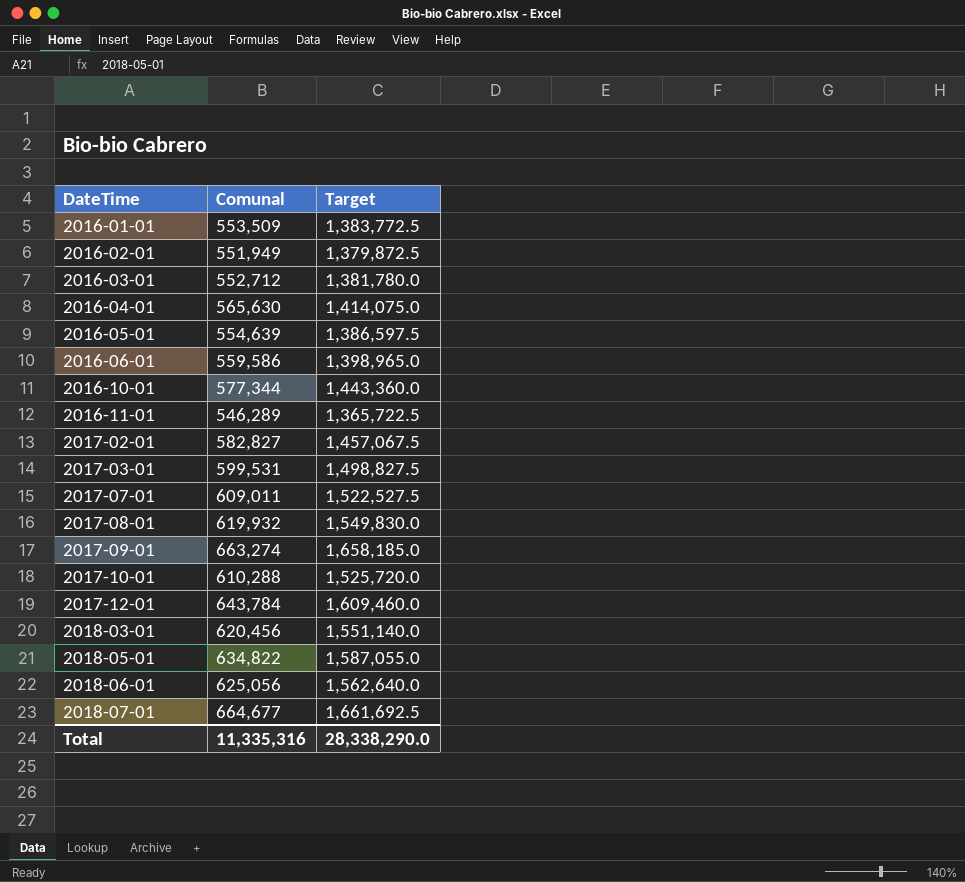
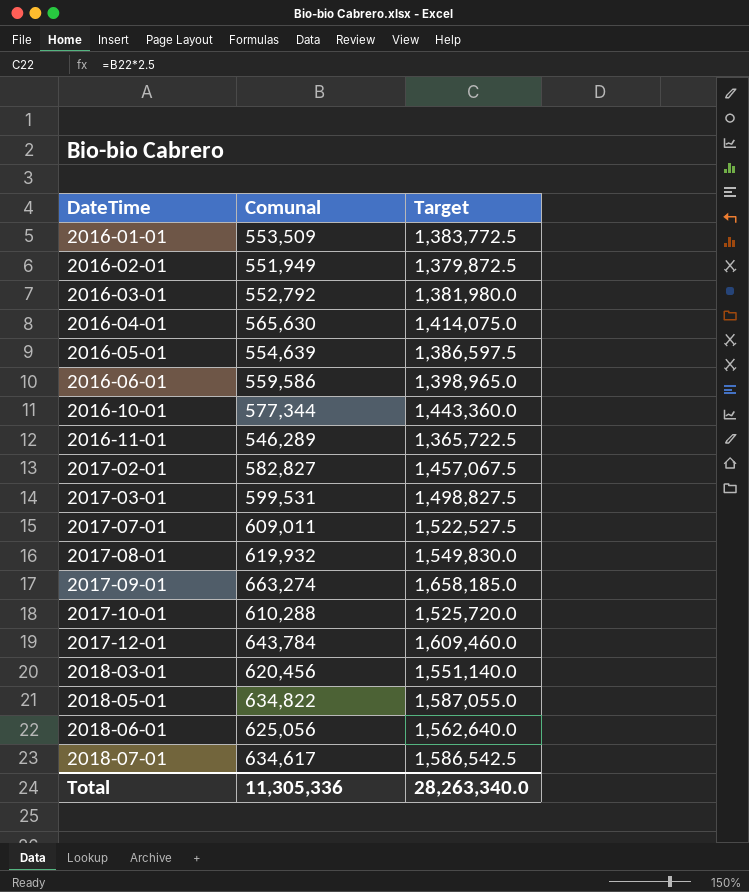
2016-03-01 | Comunal: 552,712 -> 552,792
2016-03-01 | Target: 1,381,780.0 -> 1,381,980.0
2018-07-01 | Comunal: 664,677 -> 634,617
2018-07-01 | Target: 1,661,692.5 -> 1,586,542.5
Total | Comunal: 11,335,316 -> 11,305,336
Total | Target: 28,338,290.0 -> 28,263,340.0

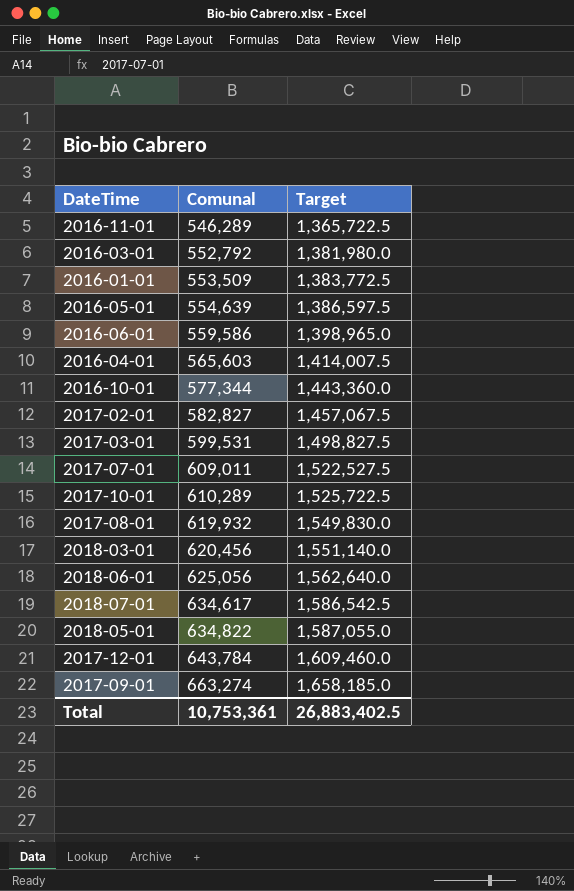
row order: DateTime ascending -> Comunal ascending
row 2016-02-01: 551,949 | 1,379,872.5 -> none
2016-04-01 | Comunal: 565,630 -> 565,603
2016-04-01 | Target: 1,414,075.0 -> 1,414,007.5
2017-10-01 | Comunal: 610,288 -> 610,289
2017-10-01 | Target: 1,525,720.0 -> 1,525,722.5
Total | Comunal: 11,305,336 -> 10,753,361
Total | Target: 28,263,340.0 -> 26,883,402.5

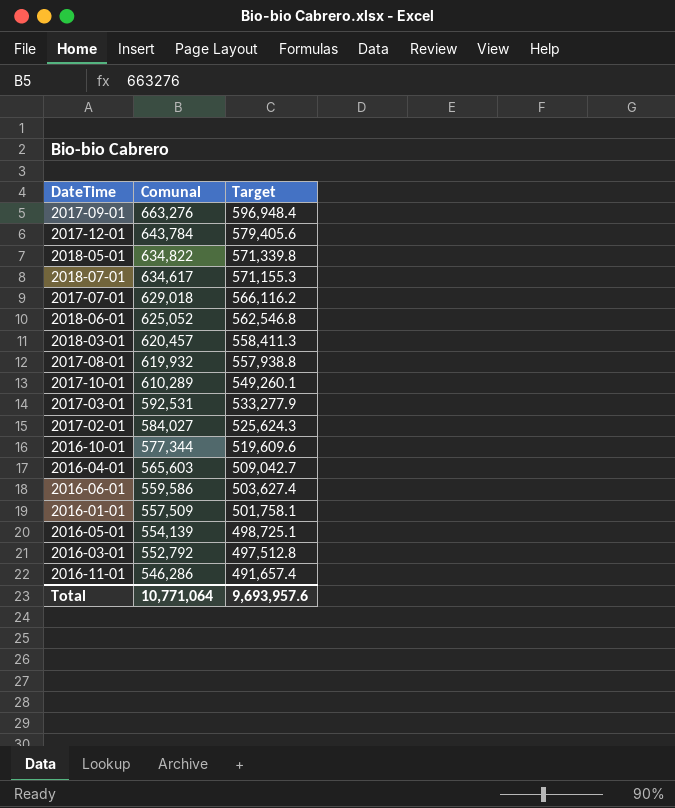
row order: Comunal ascending -> Comunal descending
column Target | formula: [Comunal] * 2.5 -> [Comunal] * 0.9
2017-09-01 | Comunal: 663,274 -> 663,276
2017-07-01 | Comunal: 609,011 -> 629,018
2018-06-01 | Comunal: 625,056 -> 625,052
2018-03-01 | Comunal: 620,456 -> 620,457
2017-03-01 | Comunal: 599,531 -> 592,531
2017-02-01 | Comunal: 582,827 -> 584,027
2016-01-01 | Comunal: 553,509 -> 557,509
2016-05-01 | Comunal: 554,639 -> 554,139
2016-11-01 | Comunal: 546,289 -> 546,286
Total | Comunal: 10,753,361 -> 10,771,064
Total | Target: 26,883,402.5 -> 9,693,957.6

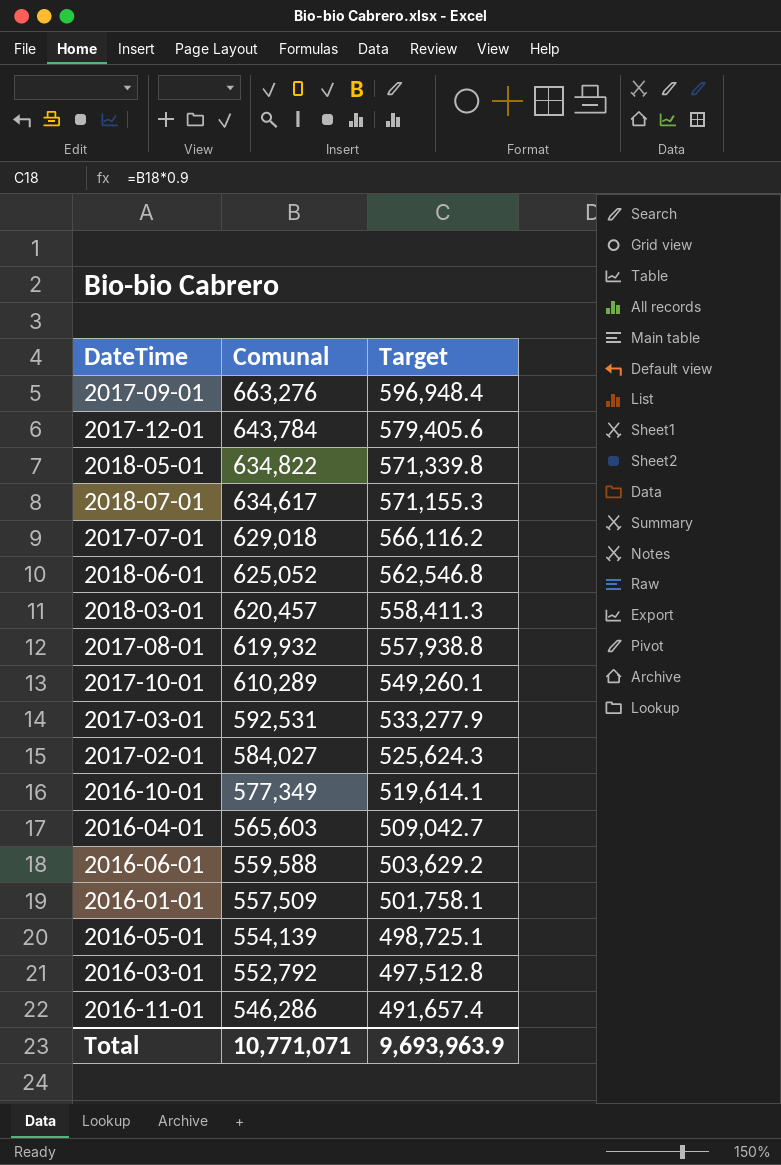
2016-10-01 | Comunal: 577,344 -> 577,349
2016-10-01 | Target: 519,609.6 -> 519,614.1
2016-06-01 | Comunal: 559,586 -> 559,588
2016-06-01 | Target: 503,627.4 -> 503,629.2
Total | Comunal: 10,771,064 -> 10,771,071
Total | Target: 9,693,957.6 -> 9,693,963.9

